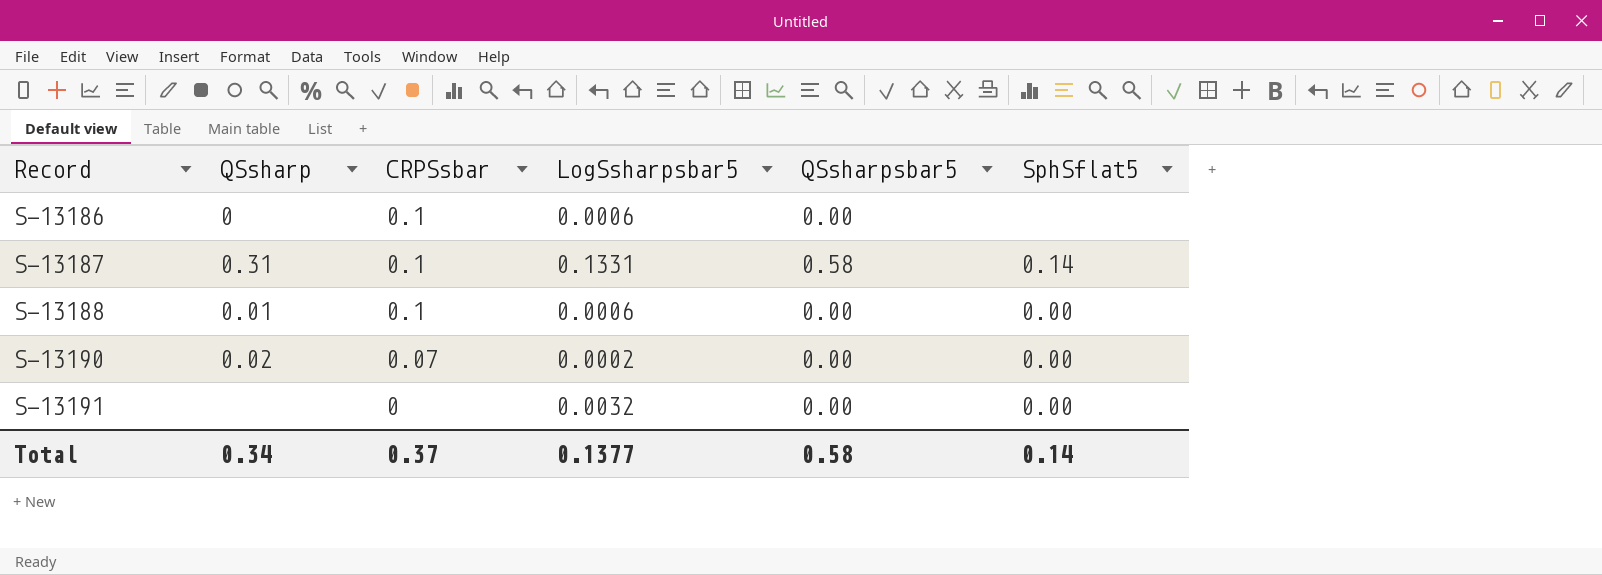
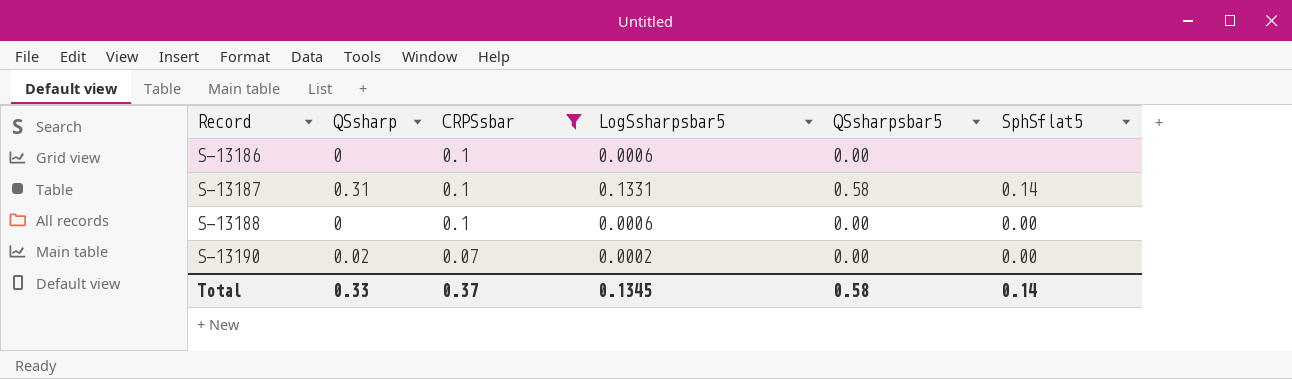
filter: none -> CRPSsbar != 0
S-13188 | QSsharp: 0.01 -> 0
Total | QSsharp: 0.34 -> 0.33
Total | LogSsharpsbar5: 0.1377 -> 0.1345

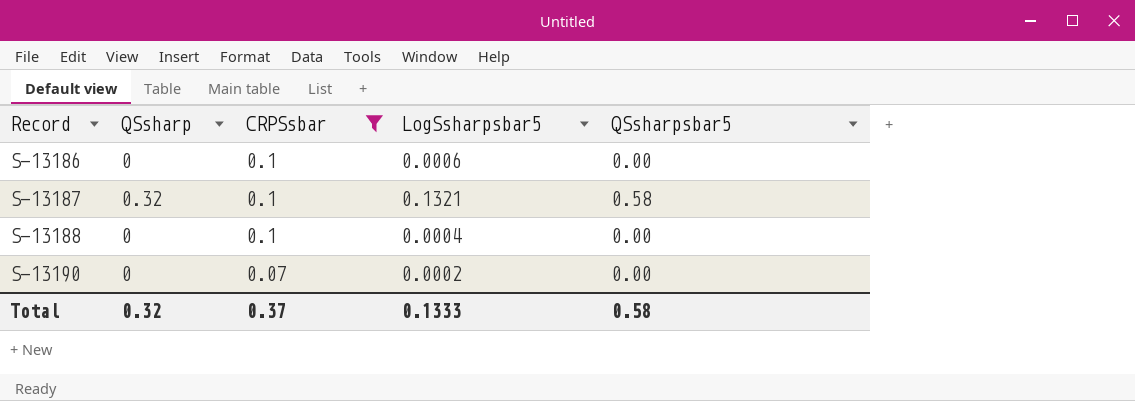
column SphSflat5 | position: 6 -> none
S-13187 | QSsharp: 0.31 -> 0.32
S-13187 | LogSsharpsbar5: 0.1331 -> 0.1321
S-13188 | LogSsharpsbar5: 0.0006 -> 0.0004
S-13190 | QSsharp: 0.02 -> 0
Total | QSsharp: 0.33 -> 0.32
Total | LogSsharpsbar5: 0.1345 -> 0.1333

